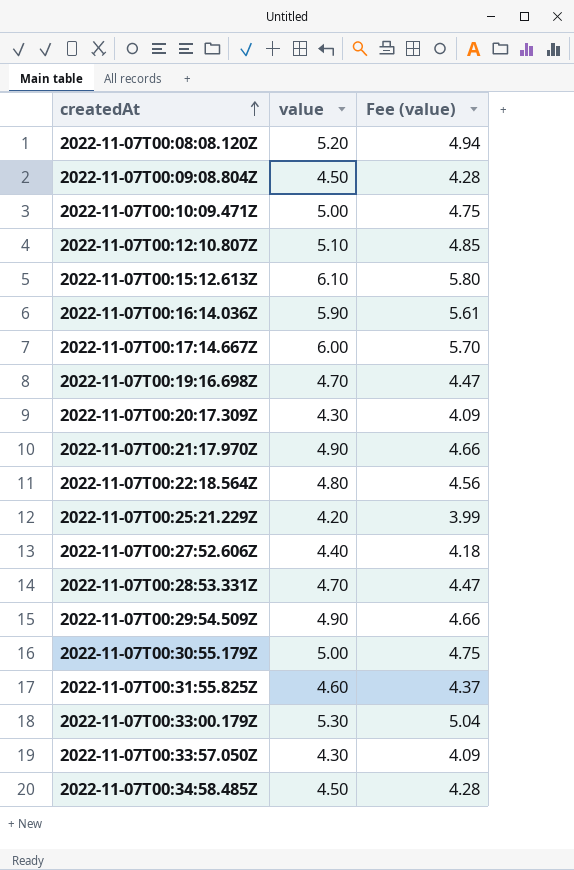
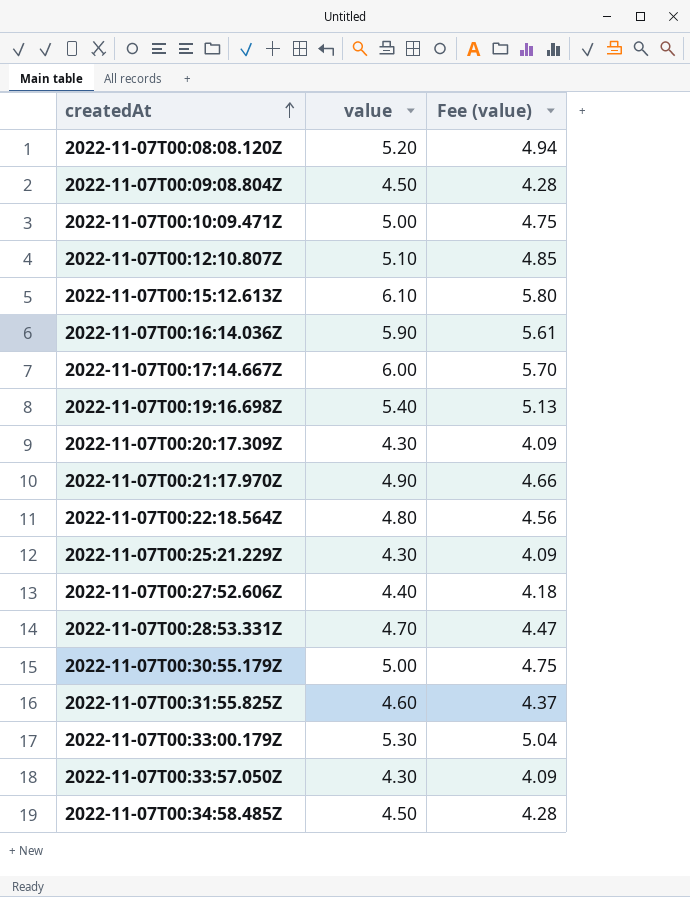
row 2022-11-07T00:29:54.509Z: 4.90 | 4.66 -> none
2022-11-07T00:19:16.698Z | value: 4.70 -> 5.40
2022-11-07T00:19:16.698Z | Fee (value): 4.47 -> 5.13
2022-11-07T00:25:21.229Z | value: 4.20 -> 4.30
2022-11-07T00:25:21.229Z | Fee (value): 3.99 -> 4.09

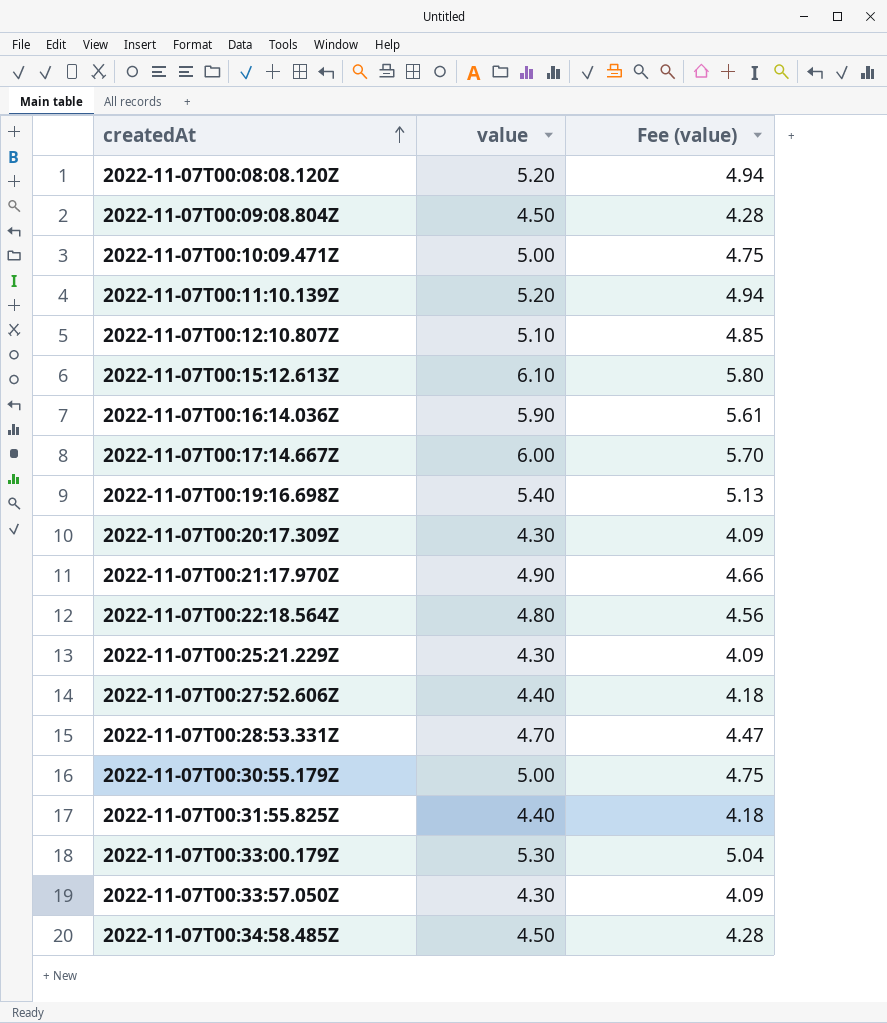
row 2022-11-07T00:11:10.139Z: none -> 5.20 | 4.94
2022-11-07T00:31:55.825Z | value: 4.60 -> 4.40
2022-11-07T00:31:55.825Z | Fee (value): 4.37 -> 4.18

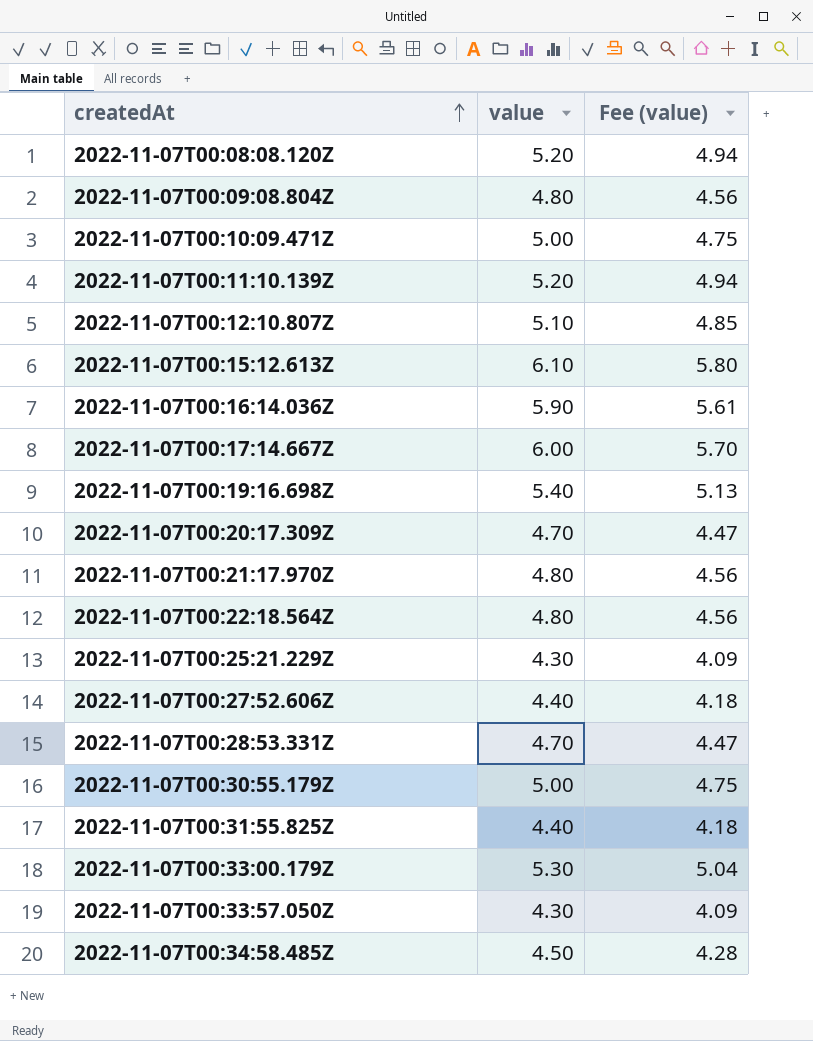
2022-11-07T00:09:08.804Z | value: 4.50 -> 4.80
2022-11-07T00:09:08.804Z | Fee (value): 4.28 -> 4.56
2022-11-07T00:20:17.309Z | value: 4.30 -> 4.70
2022-11-07T00:20:17.309Z | Fee (value): 4.09 -> 4.47
2022-11-07T00:21:17.970Z | value: 4.90 -> 4.80
2022-11-07T00:21:17.970Z | Fee (value): 4.66 -> 4.56

